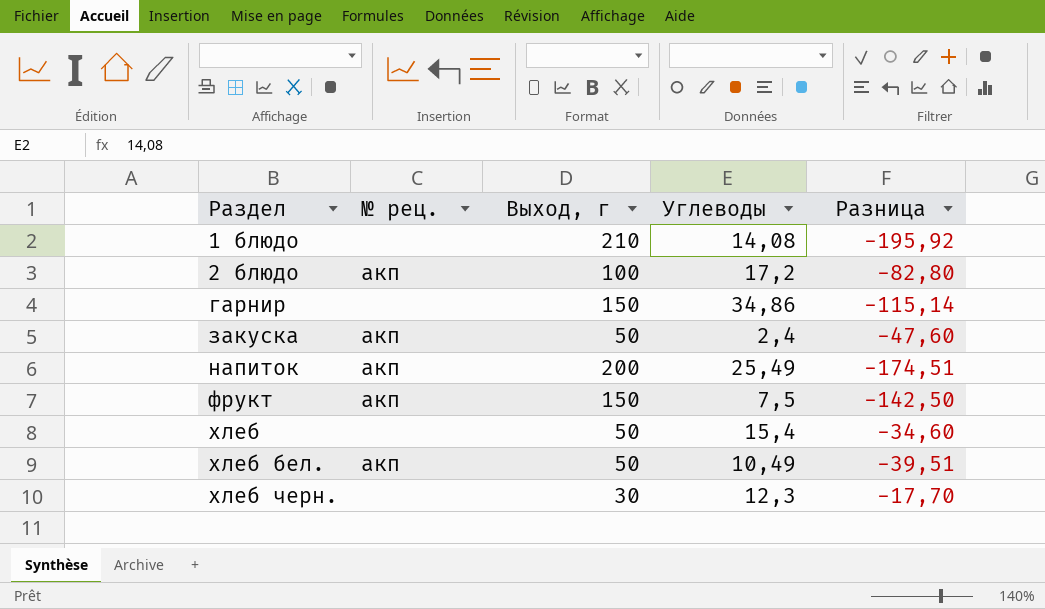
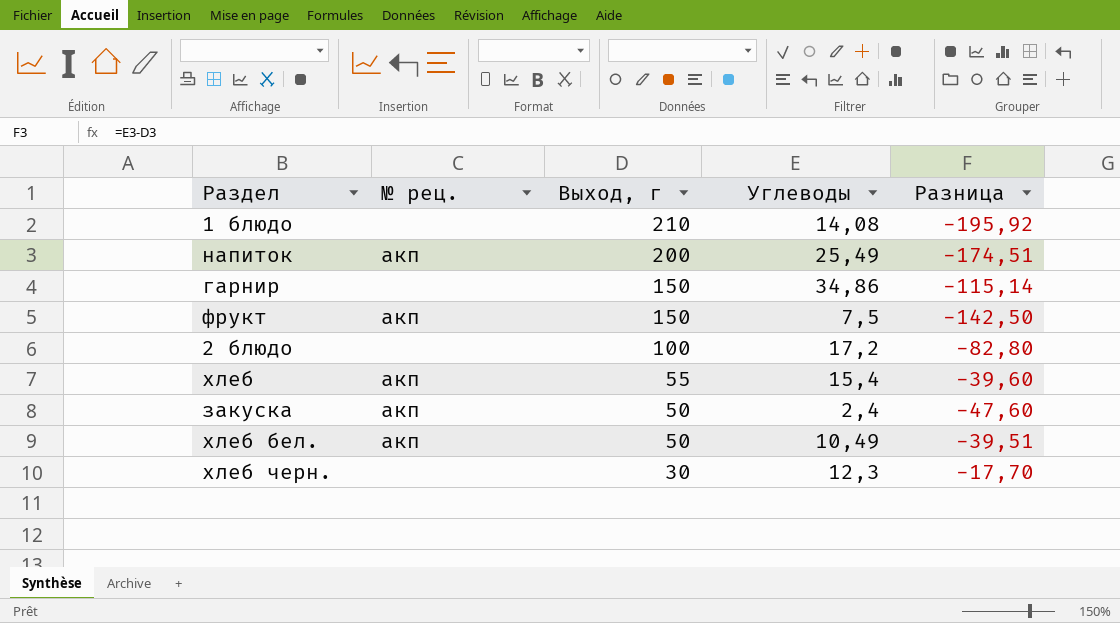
row order: Раздел ascending -> Выход, г descending
2 блюдо | № рец.: акп -> none
хлеб | № рец.: none -> акп
хлеб | Выход, г: 50 -> 55
хлеб | Разница: -34,60 -> -39,60

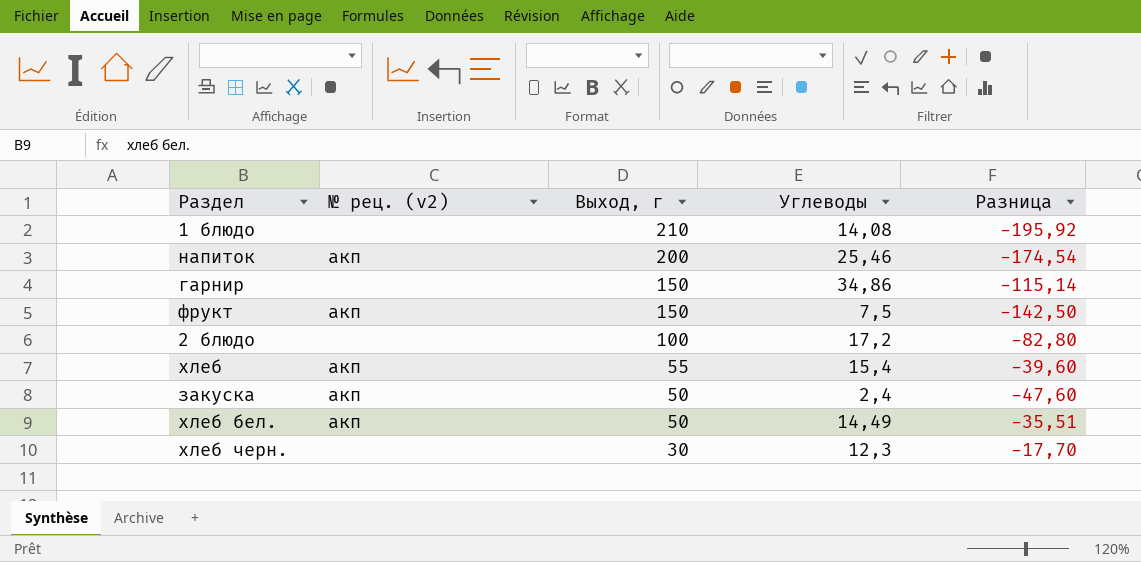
column name: № рец. -> № рец. (v2)
напиток | Углеводы: 25,49 -> 25,46
напиток | Разница: -174,51 -> -174,54
хлеб бел. | Углеводы: 10,49 -> 14,49
хлеб бел. | Разница: -39,51 -> -35,51

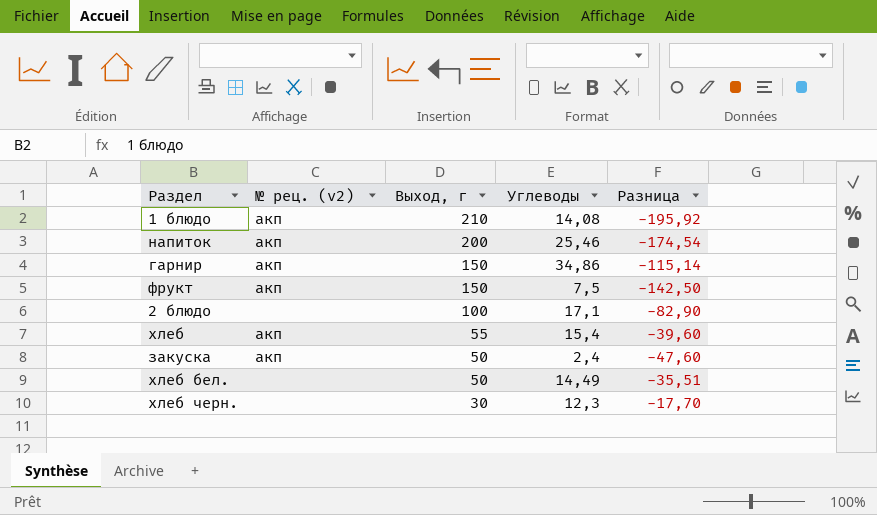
1 блюдо | № рец. (v2): none -> акп
гарнир | № рец. (v2): none -> акп
2 блюдо | Углеводы: 17,2 -> 17,1
2 блюдо | Разница: -82,80 -> -82,90
хлеб бел. | № рец. (v2): акп -> none

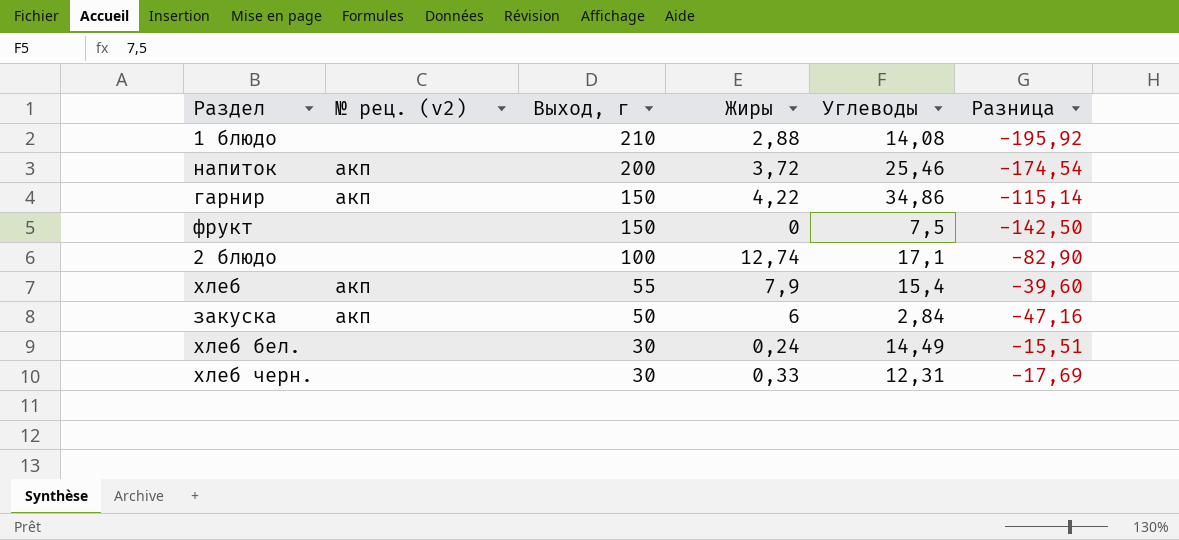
column Жиры | position: none -> 4
1 блюдо | № рец. (v2): акп -> none
фрукт | № рец. (v2): акп -> none
закуска | Углеводы: 2,4 -> 2,84
закуска | Разница: -47,60 -> -47,16
хлеб бел. | Выход, г: 50 -> 30
хлеб бел. | Разница: -35,51 -> -15,51
хлеб черн. | Углеводы: 12,3 -> 12,31
хлеб черн. | Разница: -17,70 -> -17,69

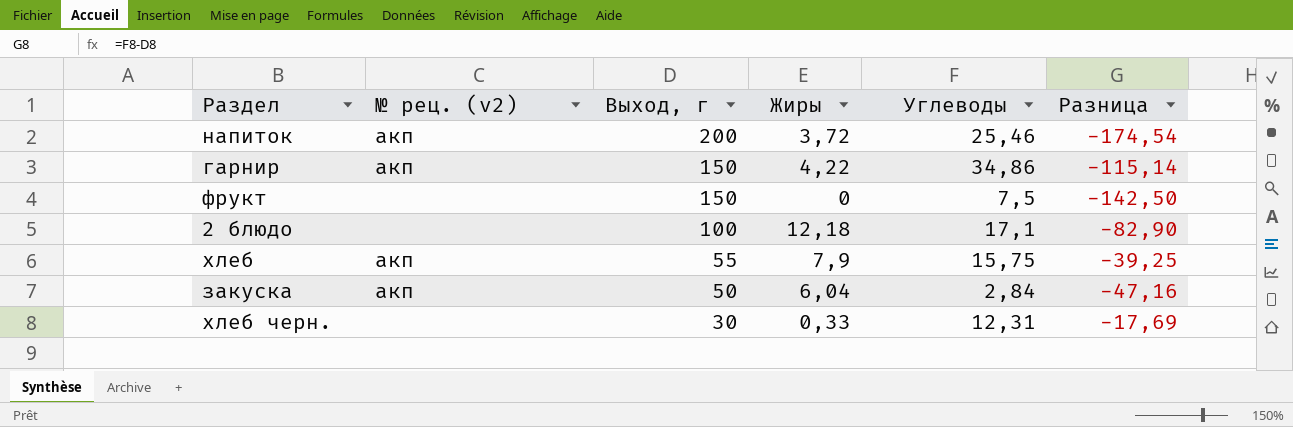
row 1 блюдо: none | 210 | 2,88 | 14,08 | -195,92 -> none
row хлеб бел.: none | 30 | 0,24 | 14,49 | -15,51 -> none
2 блюдо | Жиры: 12,74 -> 12,18
хлеб | Углеводы: 15,4 -> 15,75
хлеб | Разница: -39,60 -> -39,25
закуска | Жиры: 6 -> 6,04

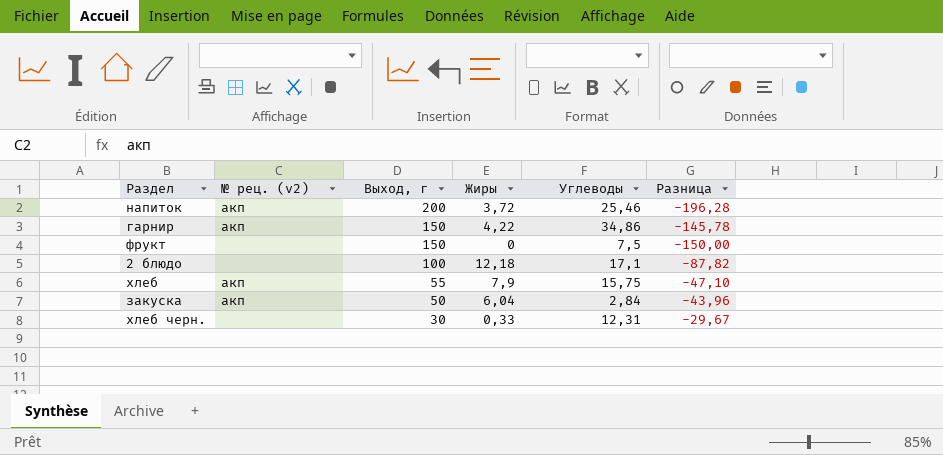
column Разница | formula: [Углеводы] - [Выход, г] -> [Жиры] - [Выход, г]

